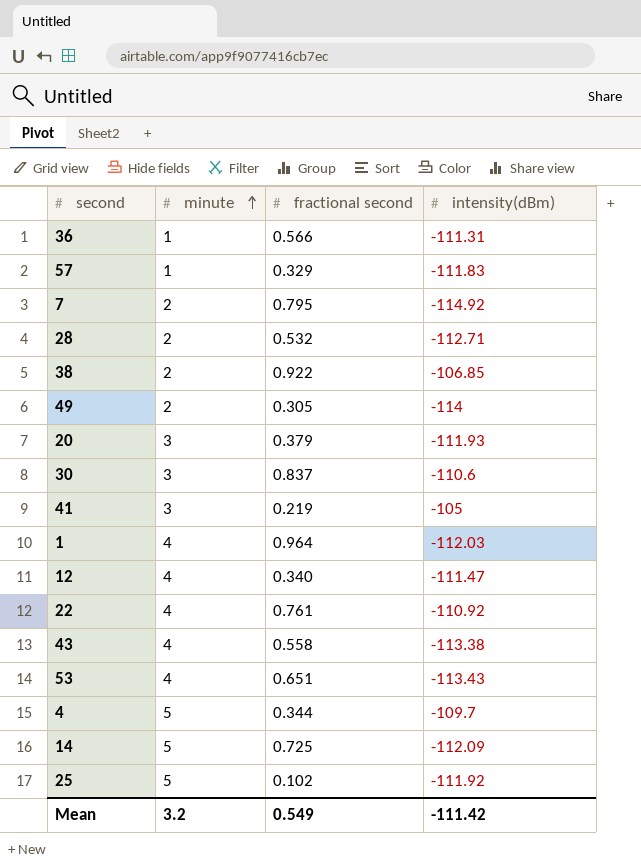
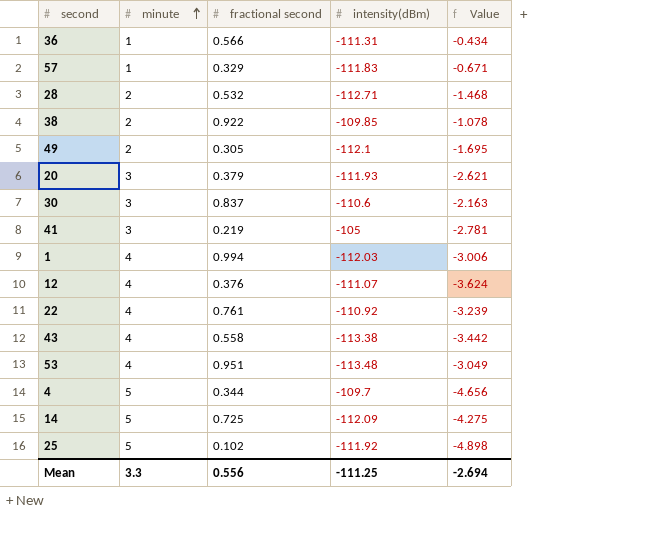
column Value | formula: none -> [fractional second] - [minute]
row 7: 2 | 0.795 | -114.92 -> none
38 | intensity(dBm): -106.85 -> -109.85
49 | intensity(dBm): -114 -> -112.1
1 | fractional second: 0.964 -> 0.994
12 | fractional second: 0.340 -> 0.376
12 | intensity(dBm): -111.47 -> -111.07
53 | fractional second: 0.651 -> 0.951
53 | intensity(dBm): -113.43 -> -113.48
Mean | minute: 3.2 -> 3.3
Mean | fractional second: 0.549 -> 0.556
Mean | intensity(dBm): -111.42 -> -111.25

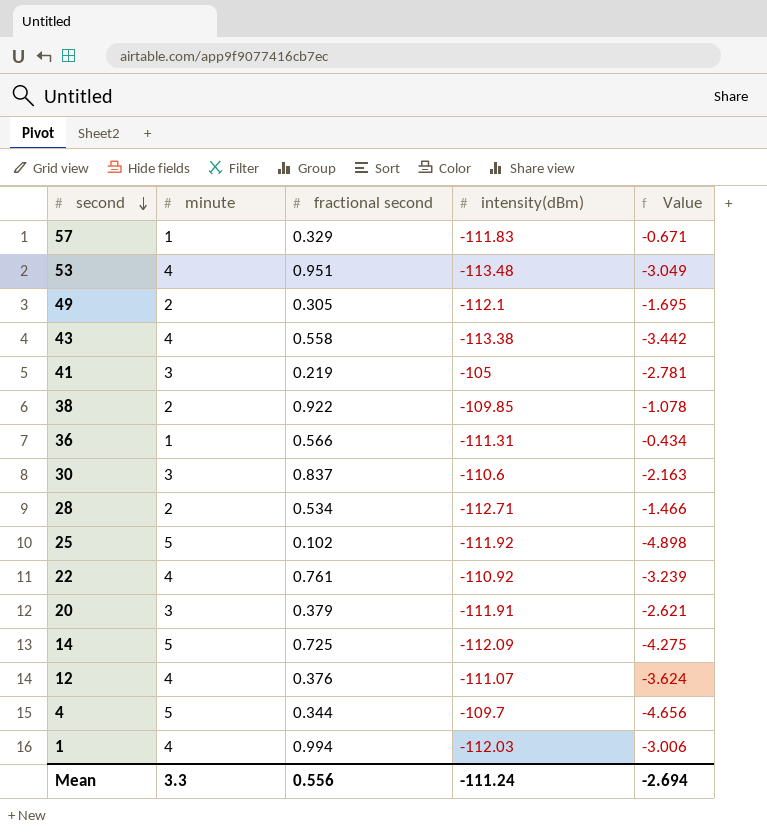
row order: minute ascending -> second descending
28 | fractional second: 0.532 -> 0.534
28 | Value: -1.468 -> -1.466
20 | intensity(dBm): -111.93 -> -111.91
Mean | intensity(dBm): -111.25 -> -111.24

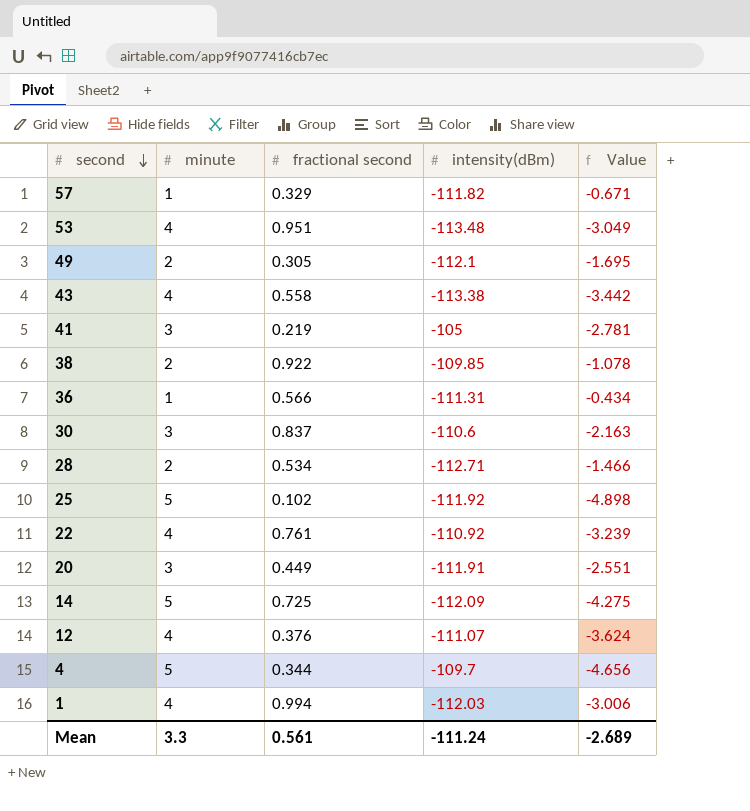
57 | intensity(dBm): -111.83 -> -111.82
20 | fractional second: 0.379 -> 0.449
20 | Value: -2.621 -> -2.551
Mean | fractional second: 0.556 -> 0.561
Mean | Value: -2.694 -> -2.689

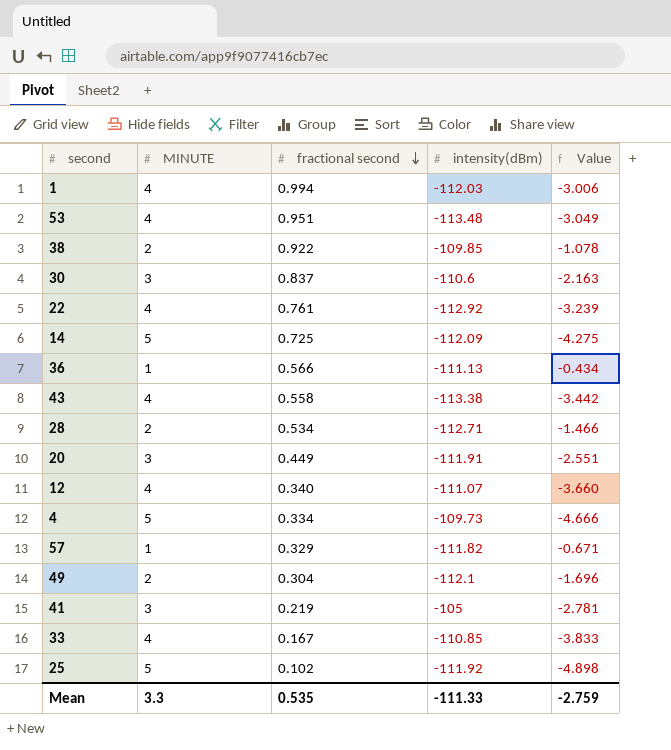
row order: second descending -> fractional second descending
column name: minute -> MINUTE
22 | intensity(dBm): -110.92 -> -112.92
36 | intensity(dBm): -111.31 -> -111.13
12 | fractional second: 0.376 -> 0.340
12 | Value: -3.624 -> -3.660
4 | fractional second: 0.344 -> 0.334
4 | intensity(dBm): -109.7 -> -109.73
4 | Value: -4.656 -> -4.666
49 | fractional second: 0.305 -> 0.304
49 | Value: -1.695 -> -1.696
row 33: none -> 4 | 0.167 | -110.85 | -3.833
Mean | fractional second: 0.561 -> 0.535
Mean | intensity(dBm): -111.24 -> -111.33
Mean | Value: -2.689 -> -2.759

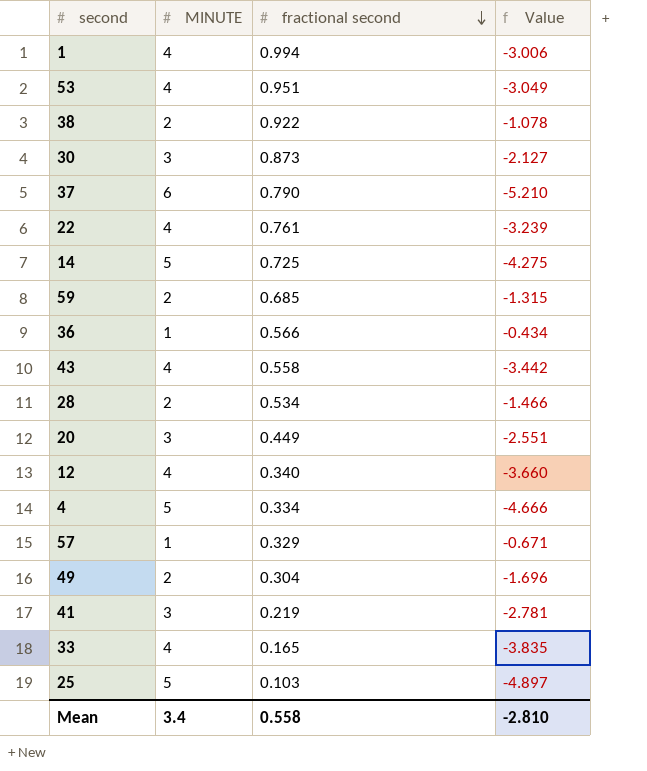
column intensity(dBm) | position: 4 -> none
30 | fractional second: 0.837 -> 0.873
30 | Value: -2.163 -> -2.127
row 37: none -> 6 | 0.790 | -5.210
row 59: none -> 2 | 0.685 | -1.315
33 | fractional second: 0.167 -> 0.165
33 | Value: -3.833 -> -3.835
25 | fractional second: 0.102 -> 0.103
25 | Value: -4.898 -> -4.897
Mean | MINUTE: 3.3 -> 3.4
Mean | fractional second: 0.535 -> 0.558
Mean | Value: -2.759 -> -2.810

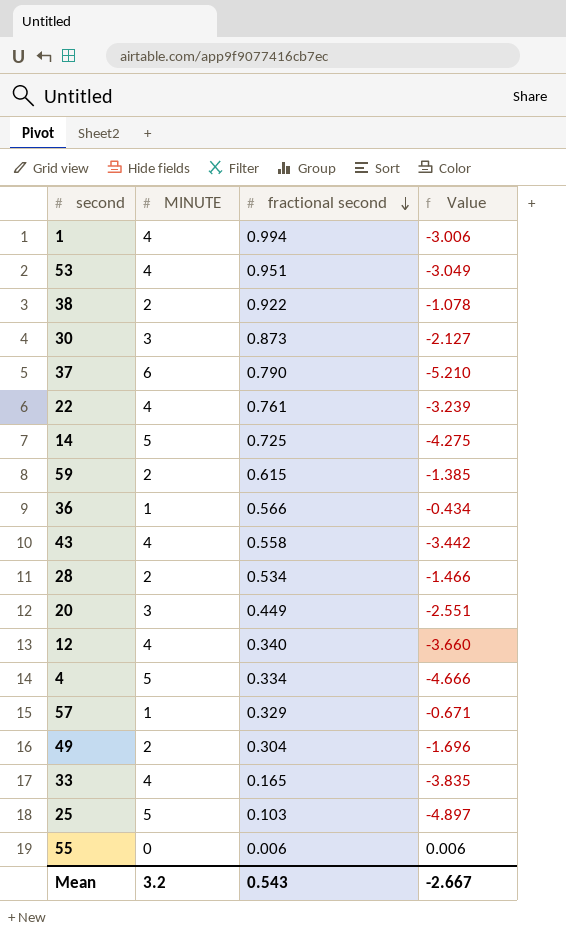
row 41: 3 | 0.219 | -2.781 -> none
59 | fractional second: 0.685 -> 0.615
59 | Value: -1.315 -> -1.385
row 55: none -> 0 | 0.006 | 0.006
Mean | MINUTE: 3.4 -> 3.2
Mean | fractional second: 0.558 -> 0.543
Mean | Value: -2.810 -> -2.667

